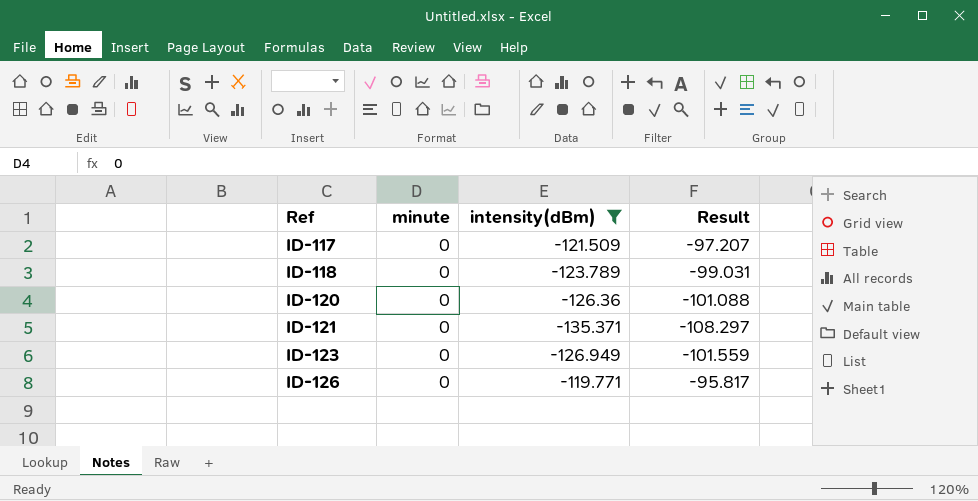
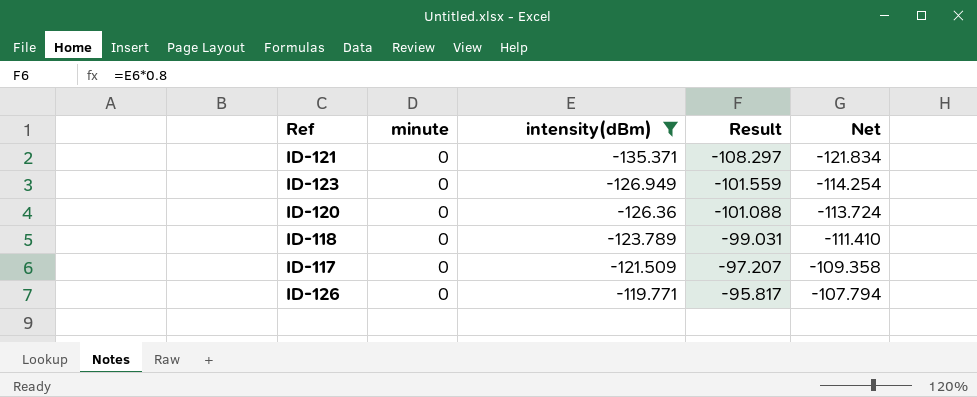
row order: Ref ascending -> intensity(dBm) ascending
column Net | formula: none -> [intensity(dBm)] * 0.9

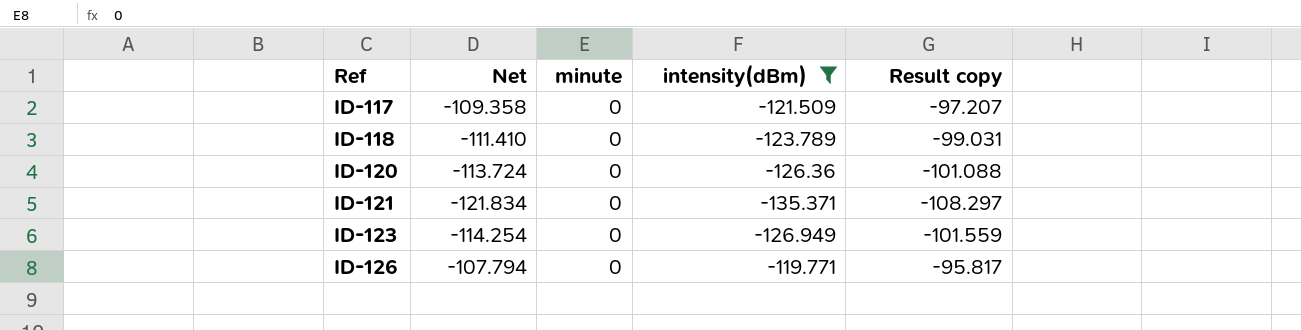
row order: intensity(dBm) ascending -> Ref ascending
column Net | position: 5 -> 2
column name: Result -> Result copy

